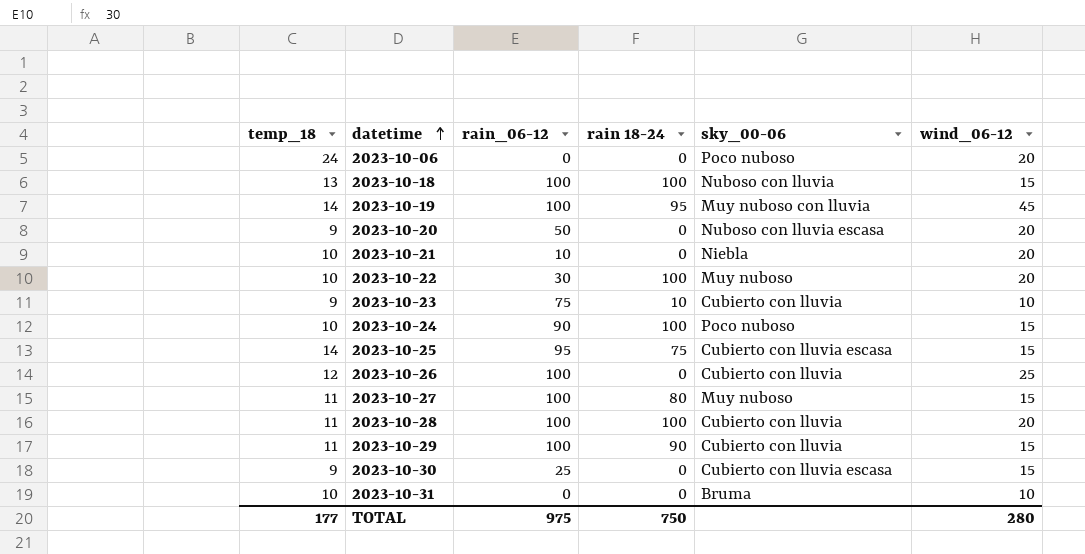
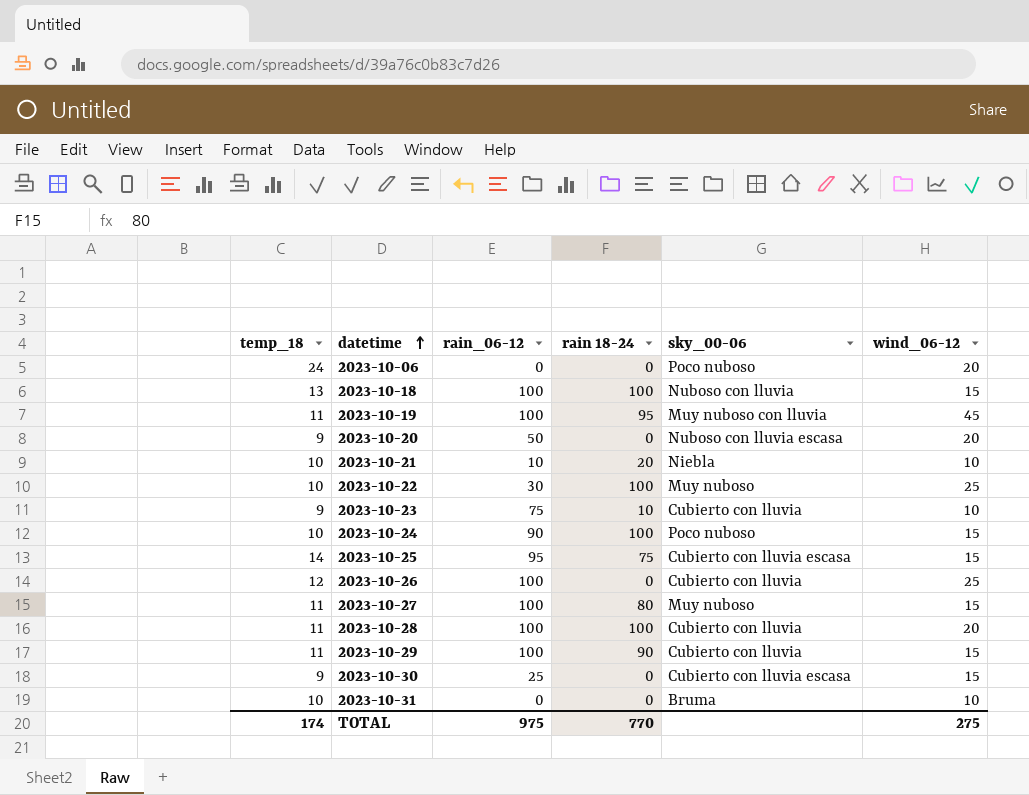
2023-10-19 | temp_18: 14 -> 11
2023-10-21 | rain 18-24: 0 -> 20
2023-10-21 | wind_06-12: 20 -> 10
2023-10-22 | wind_06-12: 20 -> 25
TOTAL | temp_18: 177 -> 174
TOTAL | rain 18-24: 750 -> 770
TOTAL | wind_06-12: 280 -> 275

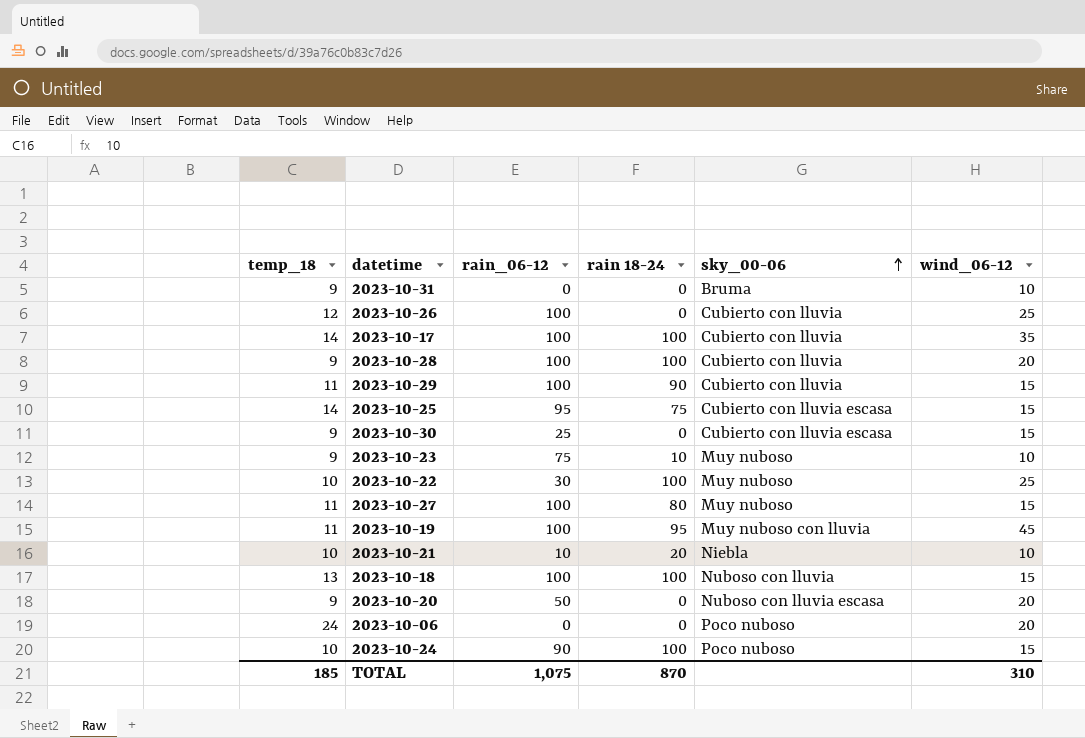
row order: datetime ascending -> sky_00-06 ascending
2023-10-31 | temp_18: 10 -> 9
row 2023-10-17: none -> 14 | 100 | 100 | Cubierto con lluvia | 35
2023-10-28 | temp_18: 11 -> 9
2023-10-23 | sky_00-06: Cubierto con lluvia -> Muy nuboso
TOTAL | temp_18: 174 -> 185
TOTAL | rain_06-12: 975 -> 1,075
TOTAL | rain 18-24: 770 -> 870
TOTAL | wind_06-12: 275 -> 310

